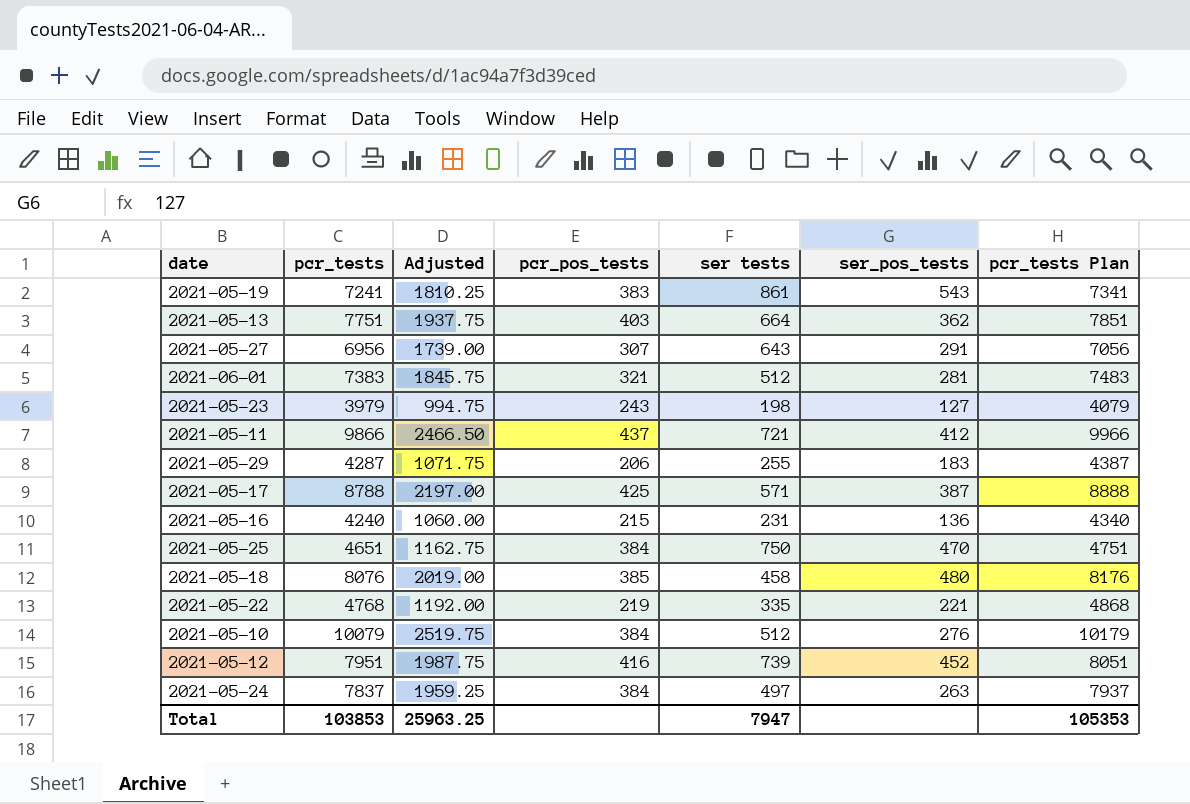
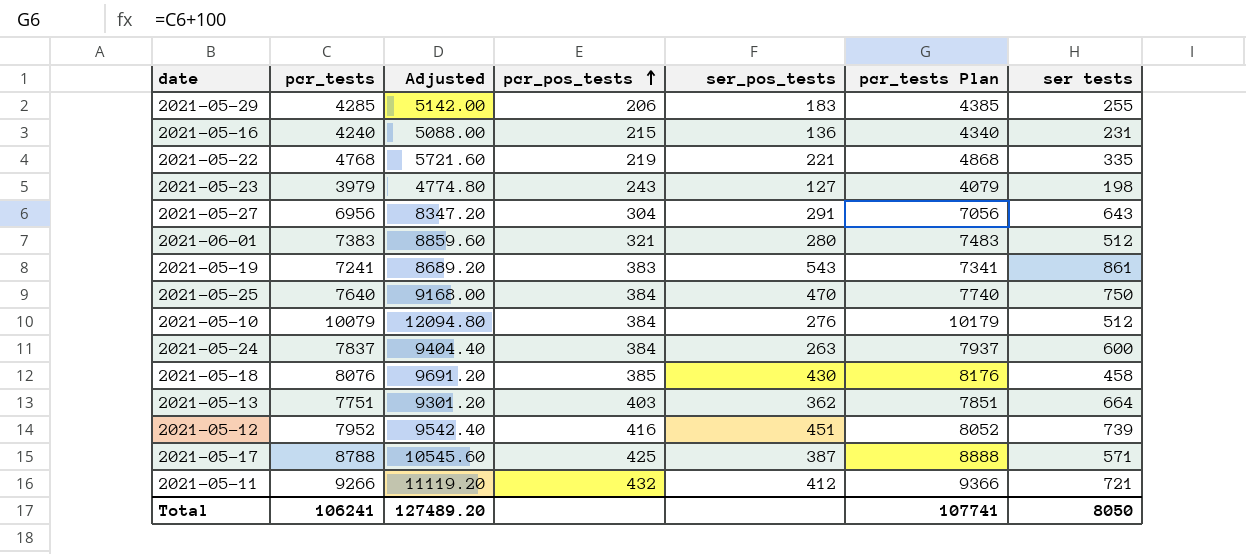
row order: none -> pcr_pos_tests ascending
column Adjusted | formula: [pcr_tests] * 0.25 -> [pcr_tests] * 1.2
column ser tests | position: 5 -> 7
2021-05-29 | pcr_tests: 4287 -> 4285
2021-05-29 | pcr_tests Plan: 4387 -> 4385
2021-05-27 | pcr_pos_tests: 307 -> 304
2021-06-01 | ser_pos_tests: 281 -> 280
2021-05-25 | pcr_tests: 4651 -> 7640
2021-05-25 | pcr_tests Plan: 4751 -> 7740
2021-05-24 | ser tests: 497 -> 600
2021-05-18 | ser_pos_tests: 480 -> 430
2021-05-12 | pcr_tests: 7951 -> 7952
2021-05-12 | ser_pos_tests: 452 -> 451
2021-05-12 | pcr_tests Plan: 8051 -> 8052
2021-05-11 | pcr_tests: 9866 -> 9266
2021-05-11 | pcr_pos_tests: 437 -> 432
2021-05-11 | pcr_tests Plan: 9966 -> 9366
Total | pcr_tests: 103853 -> 106241
Total | Adjusted: 25963.25 -> 127489.20
Total | pcr_tests Plan: 105353 -> 107741
Total | ser tests: 7947 -> 8050

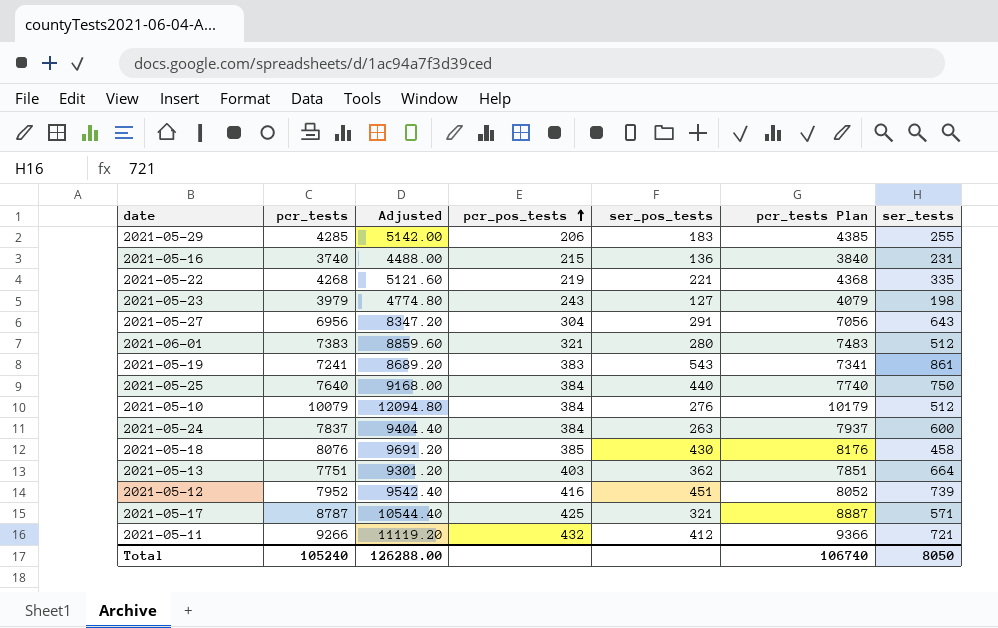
column name: ser tests -> ser_tests
2021-05-16 | pcr_tests: 4240 -> 3740
2021-05-16 | Adjusted: 5088.00 -> 4488.00
2021-05-16 | pcr_tests Plan: 4340 -> 3840
2021-05-22 | pcr_tests: 4768 -> 4268
2021-05-22 | Adjusted: 5721.60 -> 5121.60
2021-05-22 | pcr_tests Plan: 4868 -> 4368
2021-05-25 | ser_pos_tests: 470 -> 440
2021-05-17 | pcr_tests: 8788 -> 8787
2021-05-17 | Adjusted: 10545.60 -> 10544.40
2021-05-17 | ser_pos_tests: 387 -> 321
2021-05-17 | pcr_tests Plan: 8888 -> 8887
Total | pcr_tests: 106241 -> 105240
Total | Adjusted: 127489.20 -> 126288.00
Total | pcr_tests Plan: 107741 -> 106740

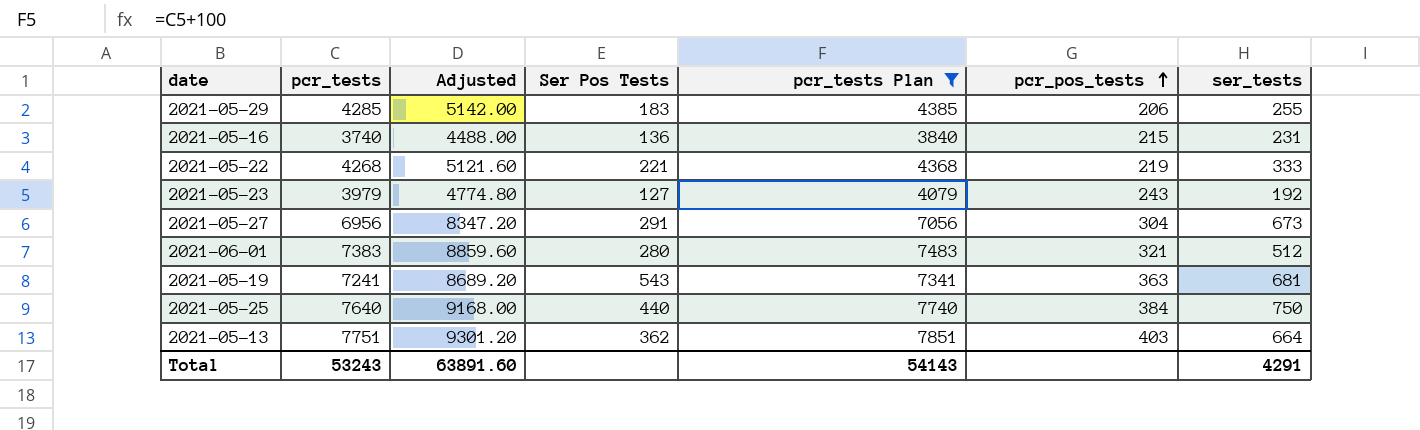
filter: none -> pcr_tests Plan <= 7851
column name: ser_pos_tests -> Ser Pos Tests
column pcr_pos_tests | position: 4 -> 6
2021-05-22 | ser_tests: 335 -> 333
2021-05-23 | ser_tests: 198 -> 192
2021-05-27 | ser_tests: 643 -> 673
2021-05-19 | pcr_pos_tests: 383 -> 363
2021-05-19 | ser_tests: 861 -> 681
Total | pcr_tests: 105240 -> 53243
Total | Adjusted: 126288.00 -> 63891.60
Total | pcr_tests Plan: 106740 -> 54143
Total | ser_tests: 8050 -> 4291

